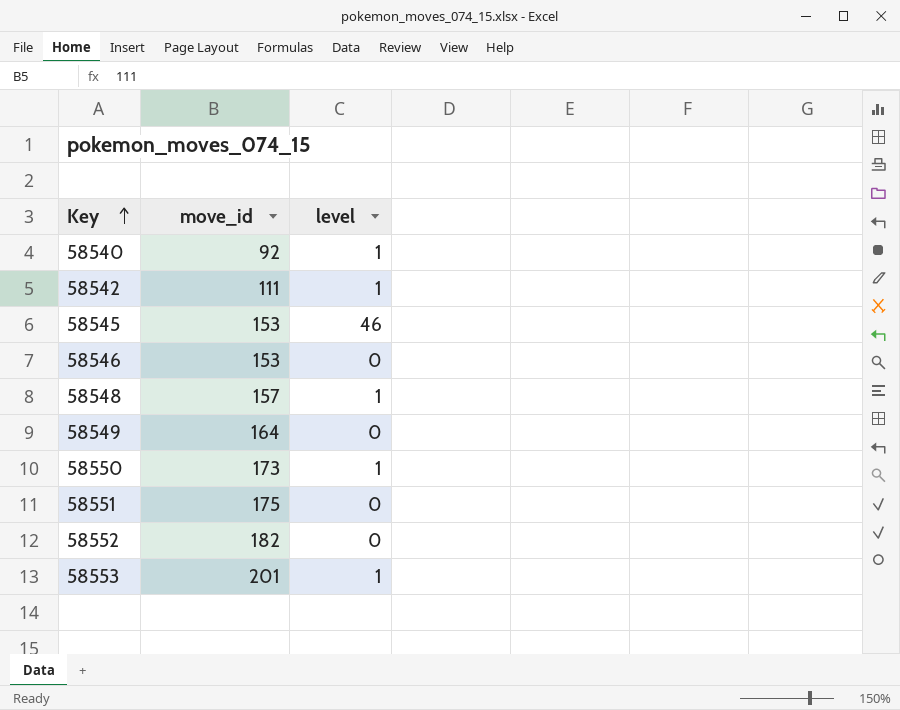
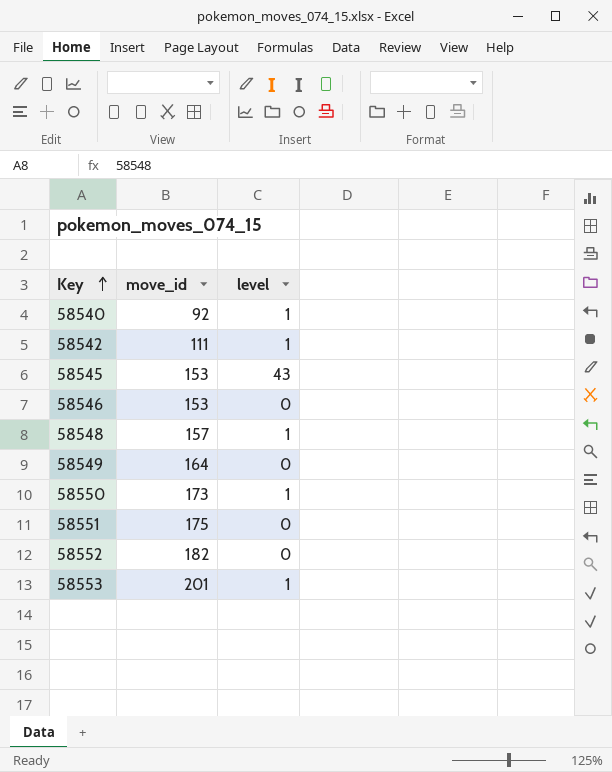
58545 | level: 46 -> 43

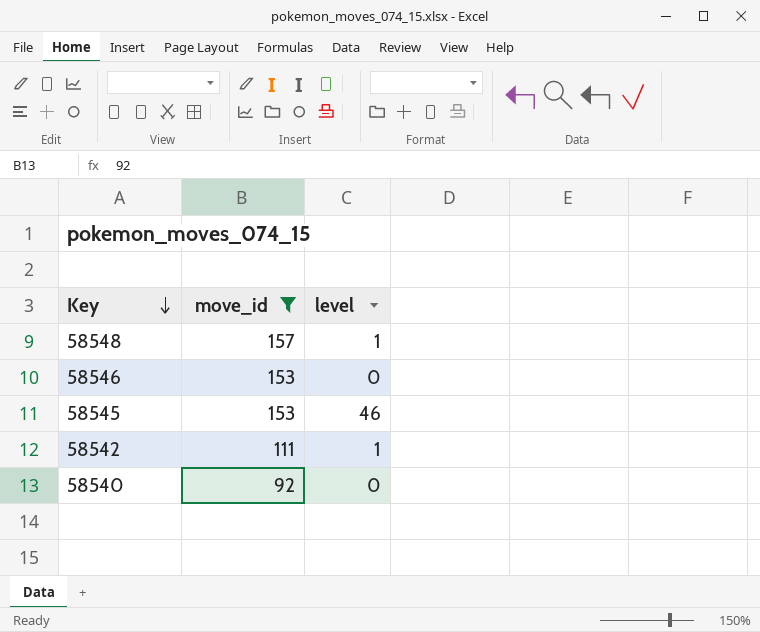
filter: none -> move_id <= 157
row order: Key ascending -> Key descending
58545 | level: 43 -> 46
58540 | level: 1 -> 0

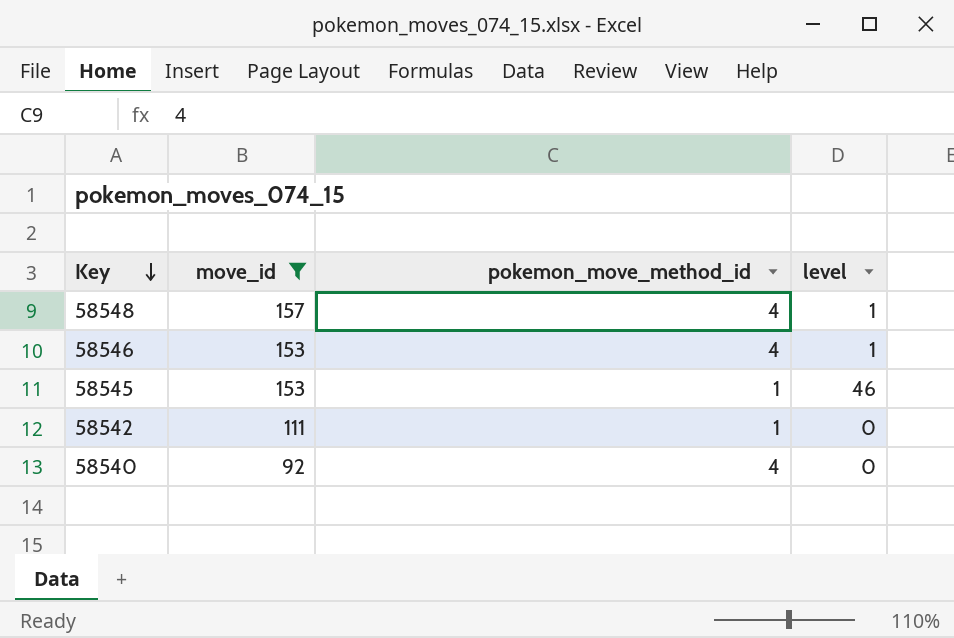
column pokemon_move_method_id | position: none -> 3
58546 | level: 0 -> 1
58542 | level: 1 -> 0

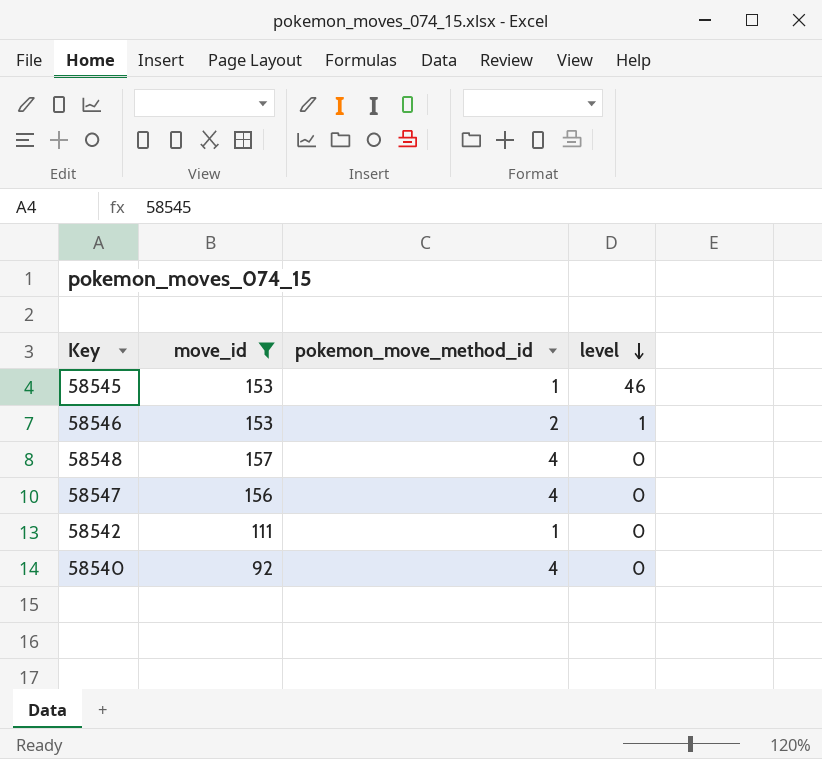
row order: Key descending -> level descending
58546 | pokemon_move_method_id: 4 -> 2
58548 | level: 1 -> 0
row 58547: none -> 156 | 4 | 0

